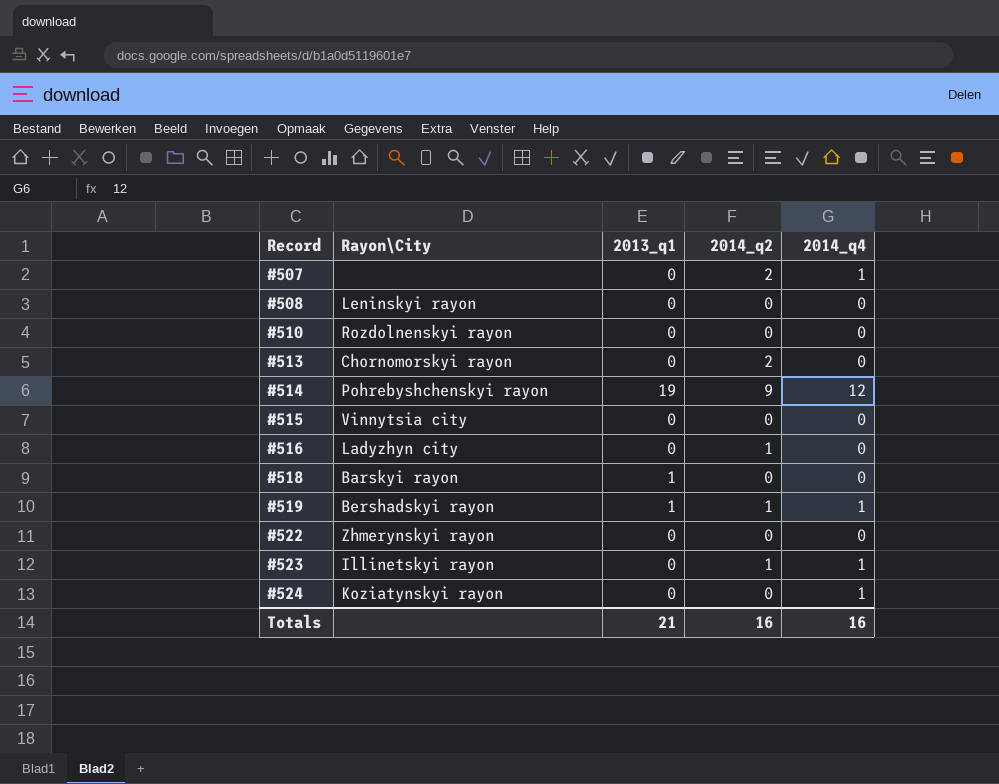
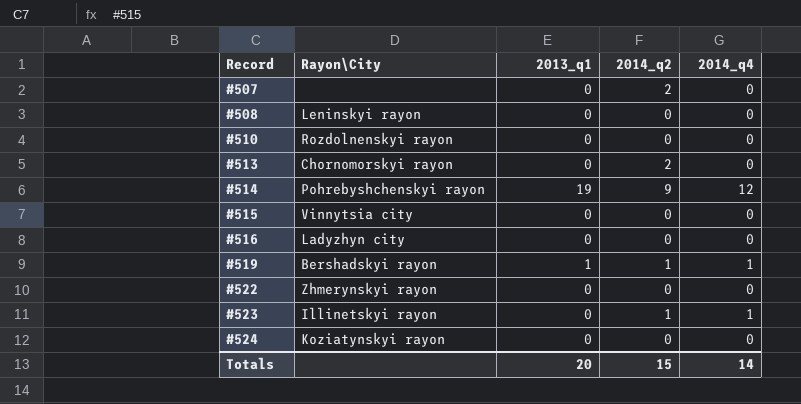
row #518: Barskyi rayon | 1 | 0 | 0 -> none
#507 | 2014_q4: 1 -> 0
#516 | 2014_q2: 1 -> 0
#524 | 2014_q4: 1 -> 0
Totals | 2013_q1: 21 -> 20
Totals | 2014_q2: 16 -> 15
Totals | 2014_q4: 16 -> 14

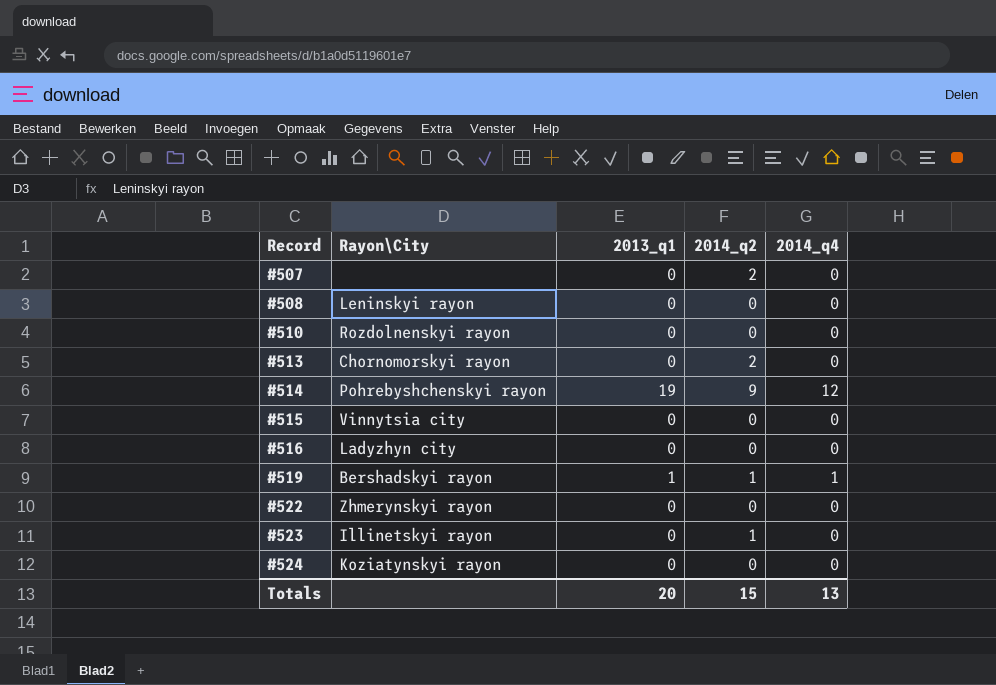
#523 | 2014_q4: 1 -> 0
Totals | 2014_q4: 14 -> 13

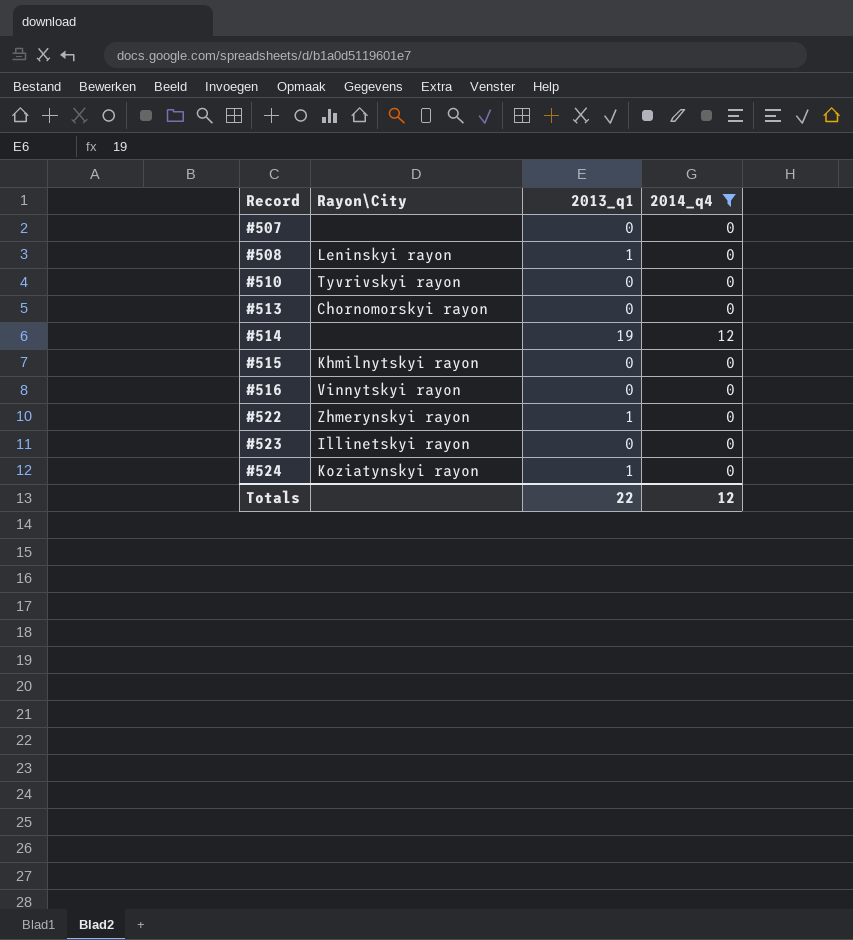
filter: none -> 2014_q4 != 1
column 2014_q2 | position: 4 -> none
#508 | 2013_q1: 0 -> 1
#510 | Rayon\City: Rozdolnenskyi rayon -> Tyvrivskyi rayon
#514 | Rayon\City: Pohrebyshchenskyi rayon -> none
#515 | Rayon\City: Vinnytsia city -> Khmilnytskyi rayon
#516 | Rayon\City: Ladyzhyn city -> Vinnytskyi rayon
#522 | 2013_q1: 0 -> 1
#524 | 2013_q1: 0 -> 1
Totals | 2013_q1: 20 -> 22
Totals | 2014_q4: 13 -> 12

